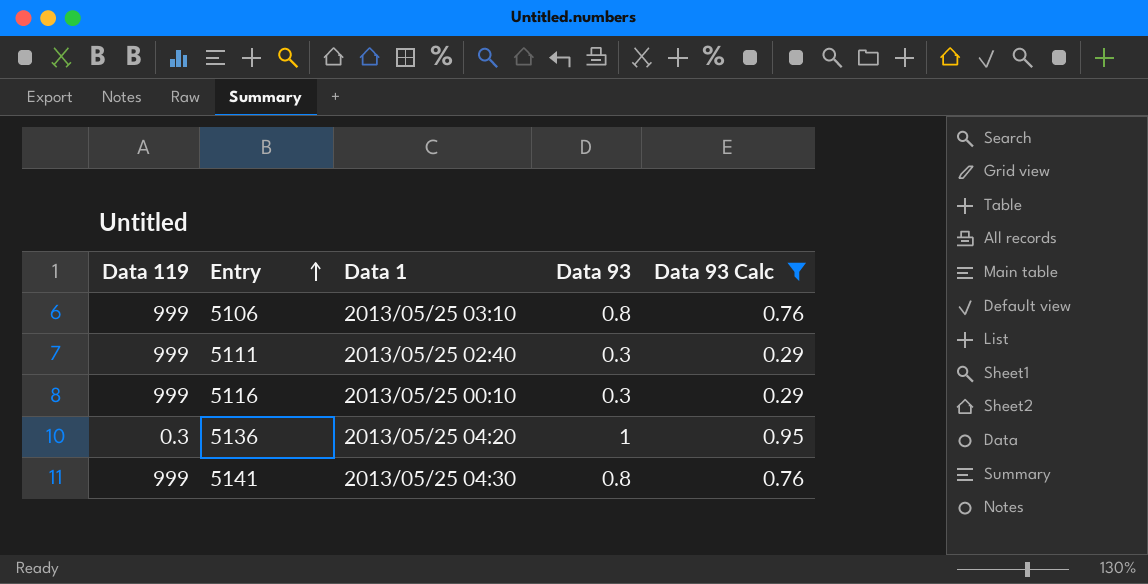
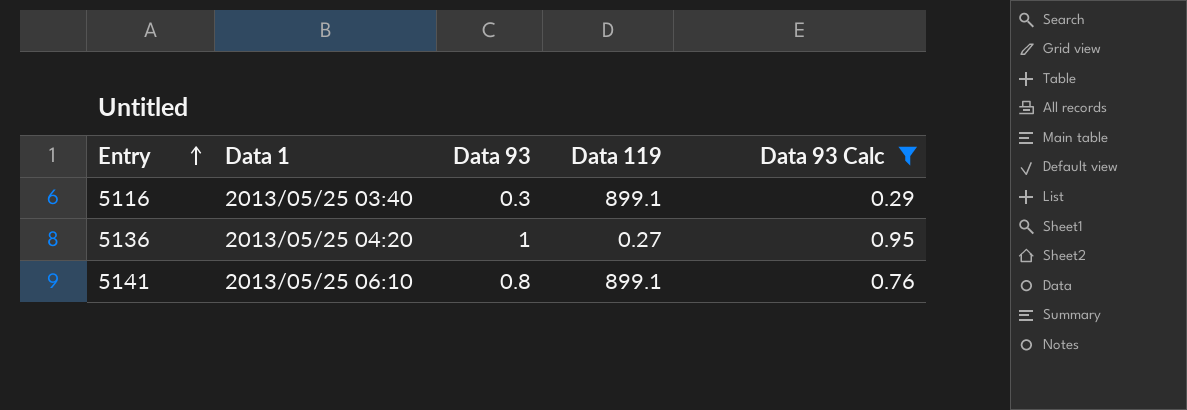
column Data 119 | position: 1 -> 4
row 5106: 999 | 2013/05/25 03:10 | 0.8 | 0.76 -> none
row 5111: 999 | 2013/05/25 02:40 | 0.3 | 0.29 -> none
5116 | Data 1: 2013/05/25 00:10 -> 2013/05/25 03:40
5116 | Data 119: 999 -> 899.1
5136 | Data 119: 0.3 -> 0.27
5141 | Data 1: 2013/05/25 04:30 -> 2013/05/25 06:10
5141 | Data 119: 999 -> 899.1

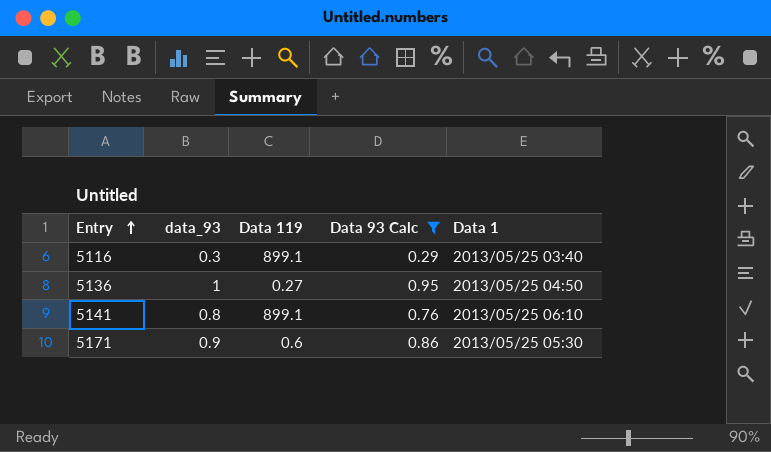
column name: Data 93 -> data_93
column Data 1 | position: 2 -> 5
5136 | Data 1: 2013/05/25 04:20 -> 2013/05/25 04:50
row 5171: none -> 0.9 | 0.6 | 0.86 | 2013/05/25 05:30

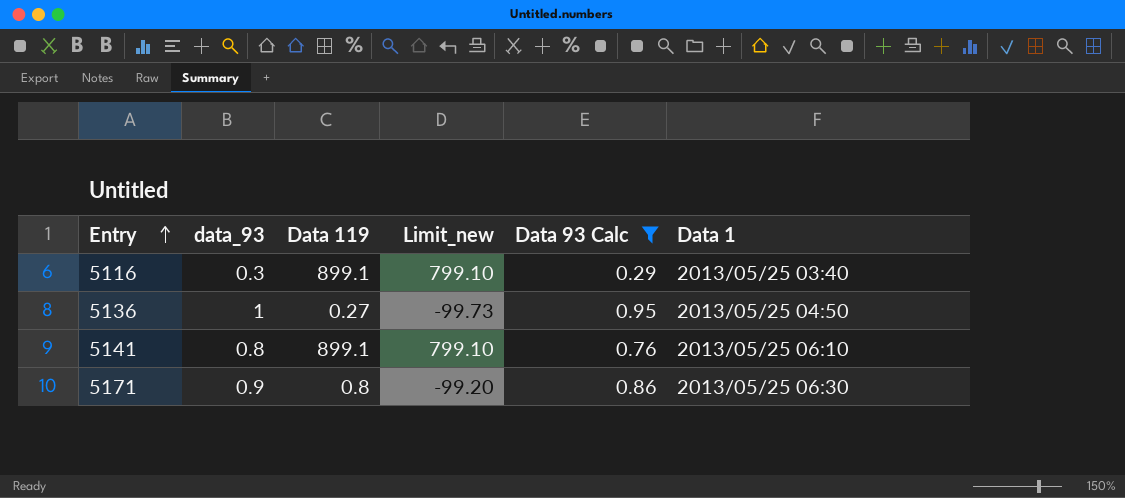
column Limit_new | formula: none -> [Data 119] - 100
5171 | Data 119: 0.6 -> 0.8
5171 | Data 1: 2013/05/25 05:30 -> 2013/05/25 06:30

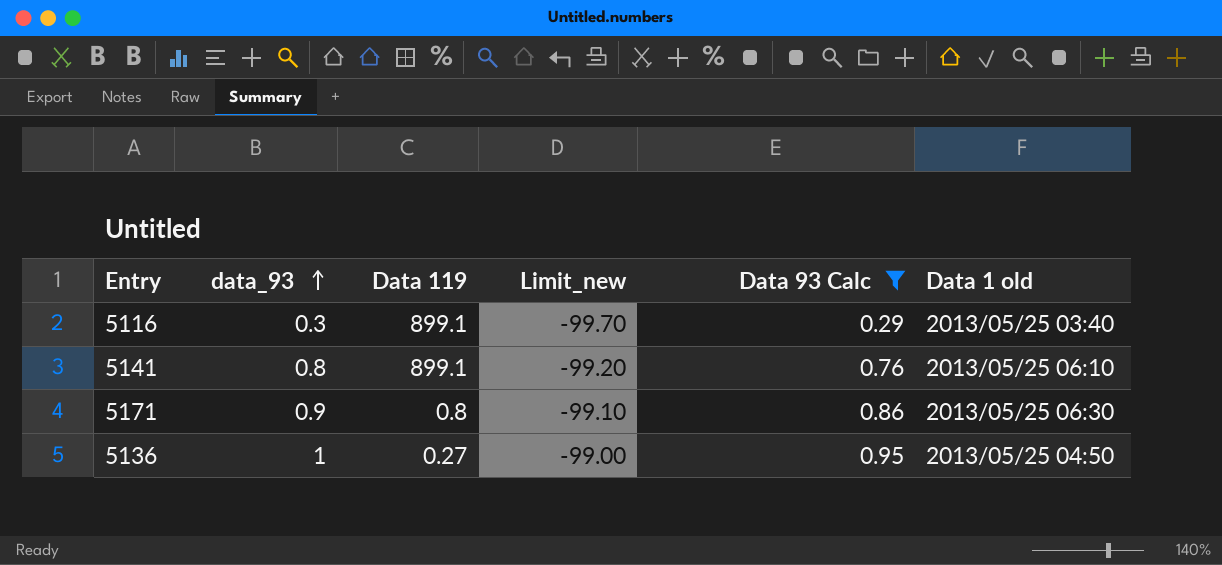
row order: Entry ascending -> data_93 ascending
column Limit_new | formula: [Data 119] - 100 -> [data_93] - 100
column name: Data 1 -> Data 1 old

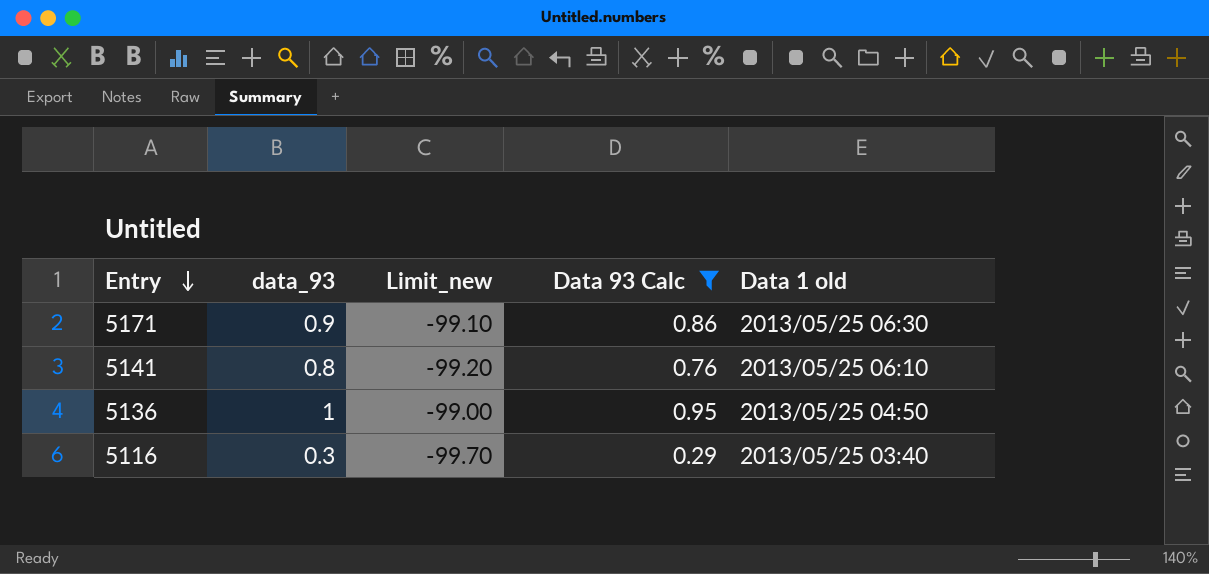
row order: data_93 ascending -> Entry descending
column Data 119 | position: 3 -> none

